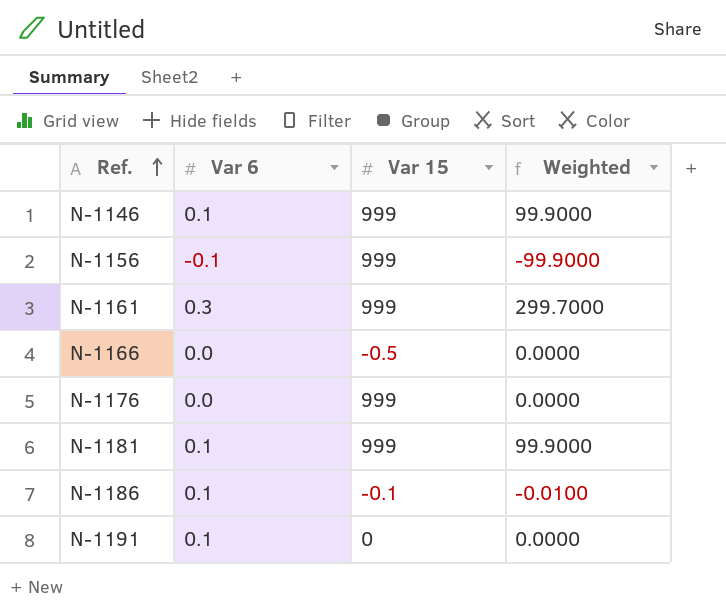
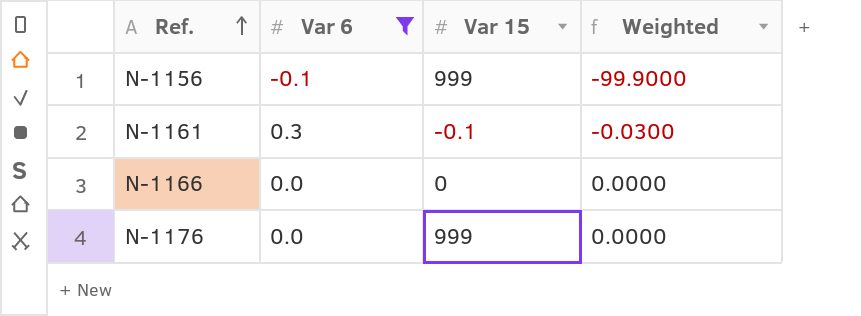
filter: none -> Var 6 != 0.1
N-1161 | Var 15: 999 -> -0.1
N-1161 | Weighted: 299.7000 -> -0.0300
N-1166 | Var 15: -0.5 -> 0

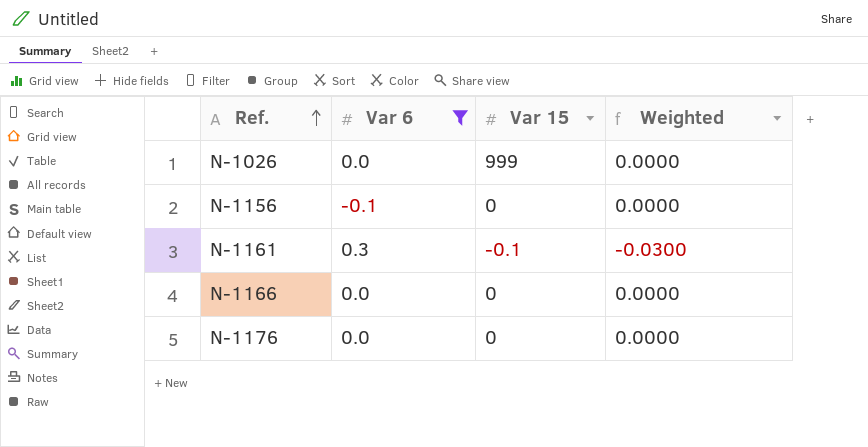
row N-1026: none -> 0.0 | 999 | 0.0000
N-1156 | Var 15: 999 -> 0
N-1156 | Weighted: -99.9000 -> 0.0000
N-1176 | Var 15: 999 -> 0

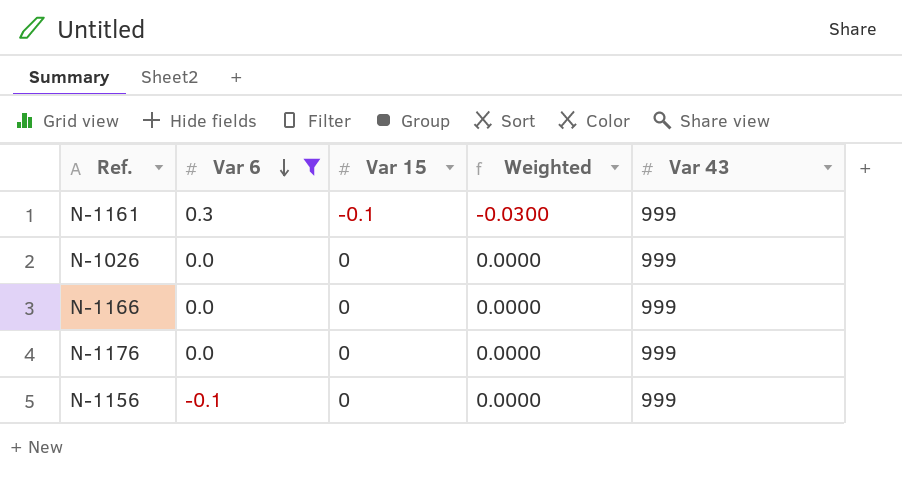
row order: Ref. ascending -> Var 6 descending
column Var 43 | position: none -> 5
N-1026 | Var 15: 999 -> 0

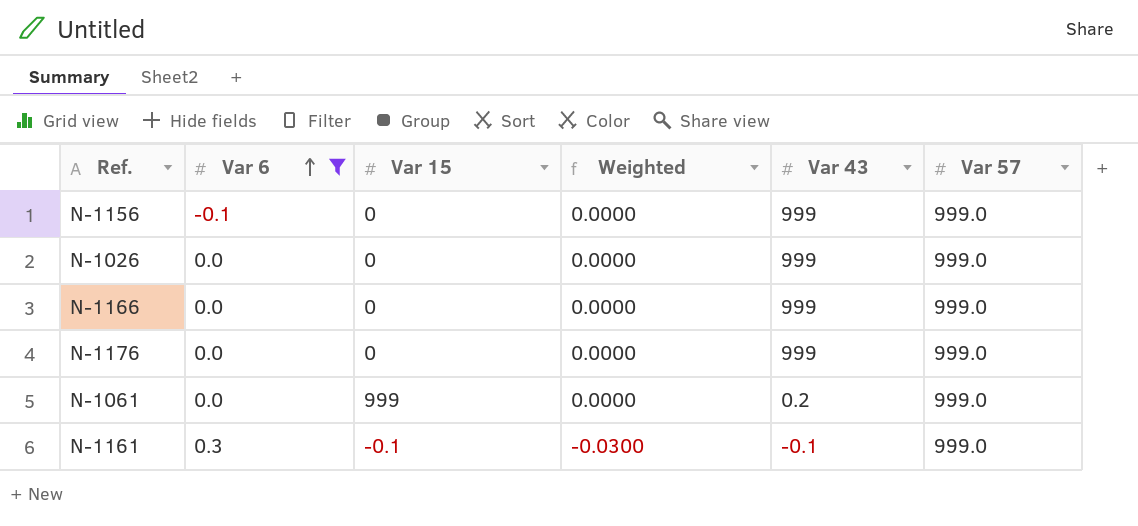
row order: Var 6 descending -> Var 6 ascending
column Var 57 | position: none -> 6
row N-1061: none -> 0.0 | 999 | 0.0000 | 0.2 | 999.0
N-1161 | Var 43: 999 -> -0.1

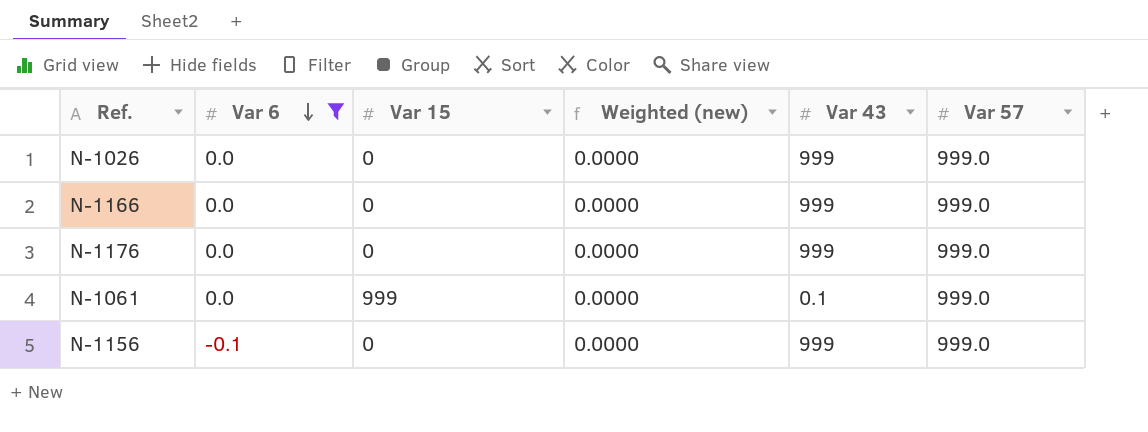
row order: Var 6 ascending -> Var 6 descending
column name: Weighted -> Weighted (new)
row N-1161: 0.3 | -0.1 | -0.0300 | -0.1 | 999.0 -> none
N-1061 | Var 43: 0.2 -> 0.1

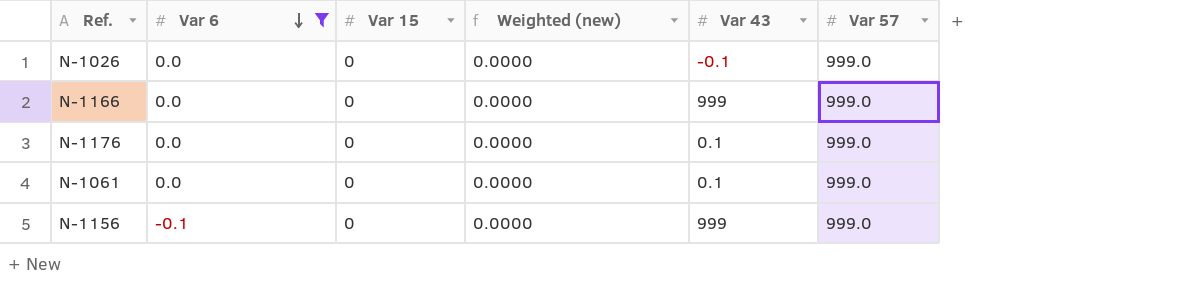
N-1026 | Var 43: 999 -> -0.1
N-1176 | Var 43: 999 -> 0.1
N-1061 | Var 15: 999 -> 0

